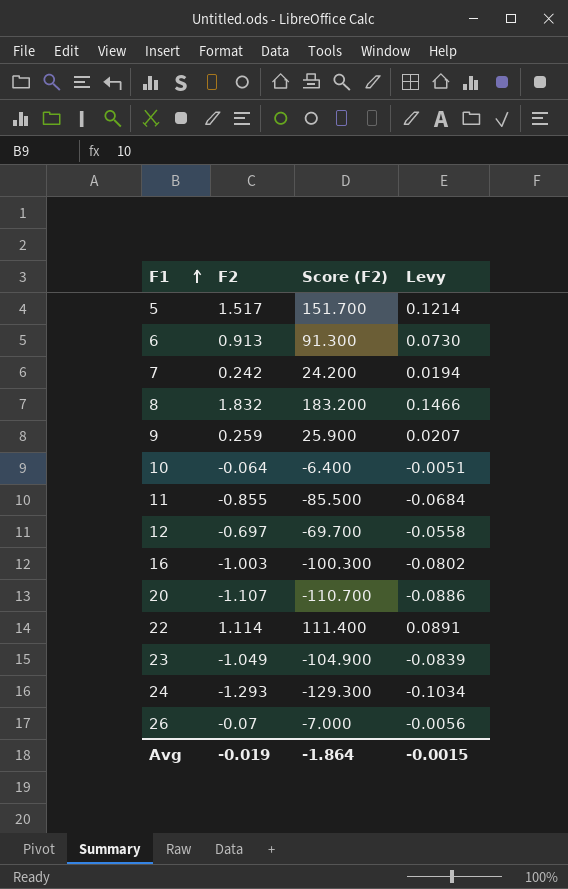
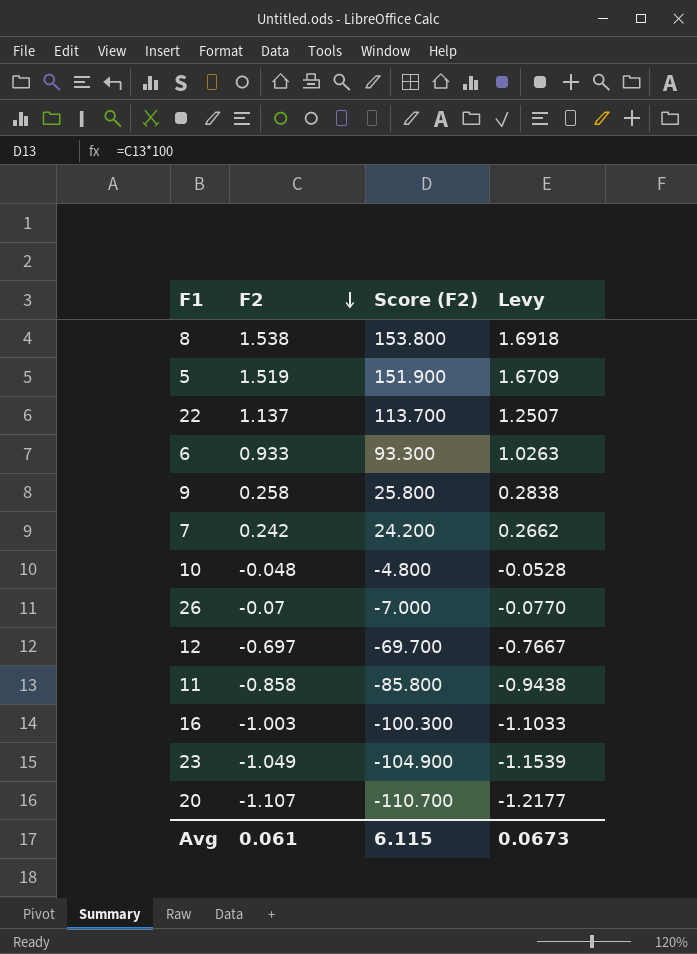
row order: F1 ascending -> F2 descending
column Levy | formula: [F2] * 0.08 -> [F2] * 1.1
row 24: -1.293 | -129.300 | -0.1034 -> none
8 | F2: 1.832 -> 1.538
8 | Score (F2): 183.200 -> 153.800
5 | F2: 1.517 -> 1.519
5 | Score (F2): 151.700 -> 151.900
22 | F2: 1.114 -> 1.137
22 | Score (F2): 111.400 -> 113.700
6 | F2: 0.913 -> 0.933
6 | Score (F2): 91.300 -> 93.300
9 | F2: 0.259 -> 0.258
9 | Score (F2): 25.900 -> 25.800
10 | F2: -0.064 -> -0.048
10 | Score (F2): -6.400 -> -4.800
11 | F2: -0.855 -> -0.858
11 | Score (F2): -85.500 -> -85.800
Avg | F2: -0.019 -> 0.061
Avg | Score (F2): -1.864 -> 6.115
Avg | Levy: -0.0015 -> 0.0673

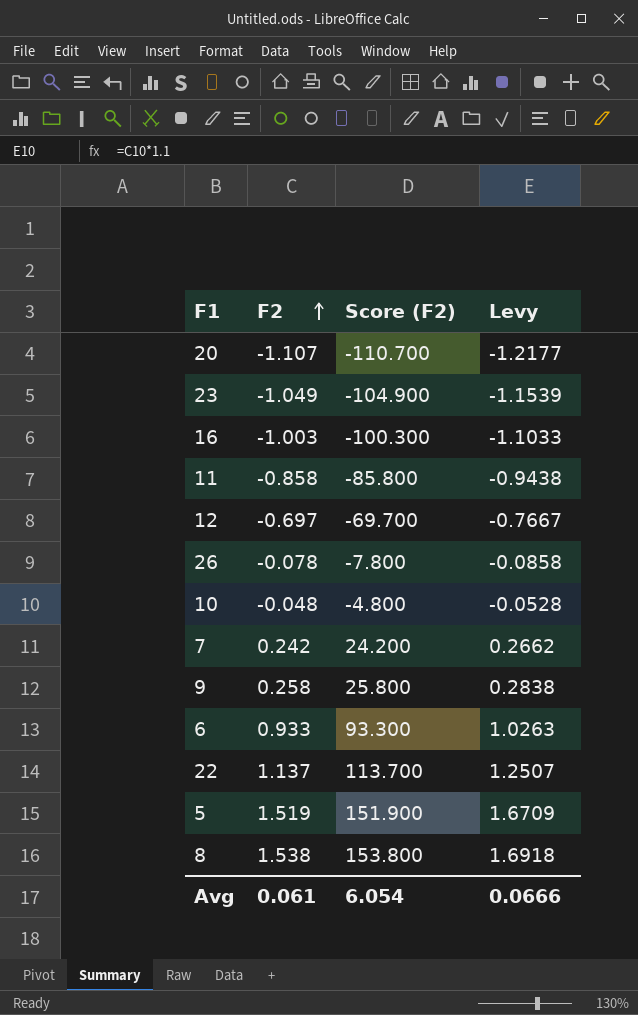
row order: F2 descending -> F2 ascending
26 | F2: -0.07 -> -0.078
26 | Score (F2): -7.000 -> -7.800
26 | Levy: -0.0770 -> -0.0858
Avg | Score (F2): 6.115 -> 6.054
Avg | Levy: 0.0673 -> 0.0666

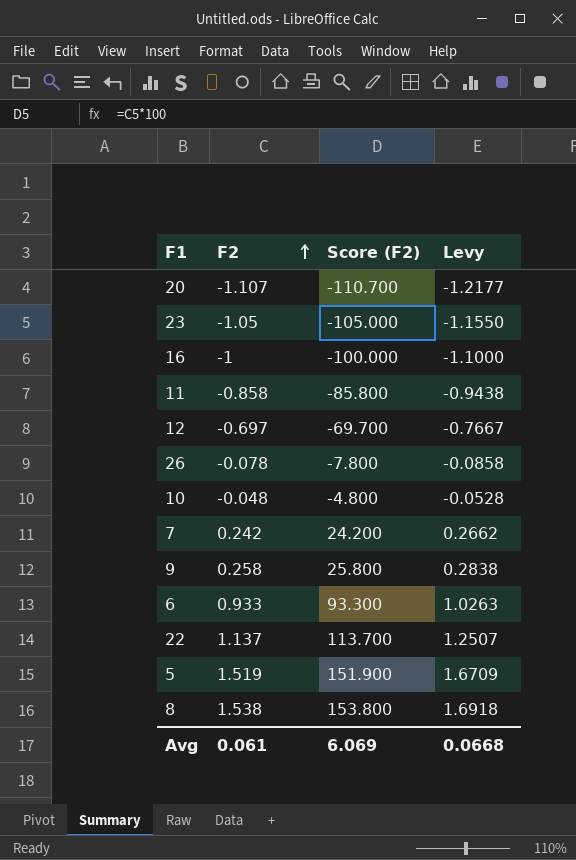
23 | F2: -1.049 -> -1.05
23 | Score (F2): -104.900 -> -105.000
23 | Levy: -1.1539 -> -1.1550
16 | F2: -1.003 -> -1
16 | Score (F2): -100.300 -> -100.000
16 | Levy: -1.1033 -> -1.1000
Avg | Score (F2): 6.054 -> 6.069
Avg | Levy: 0.0666 -> 0.0668

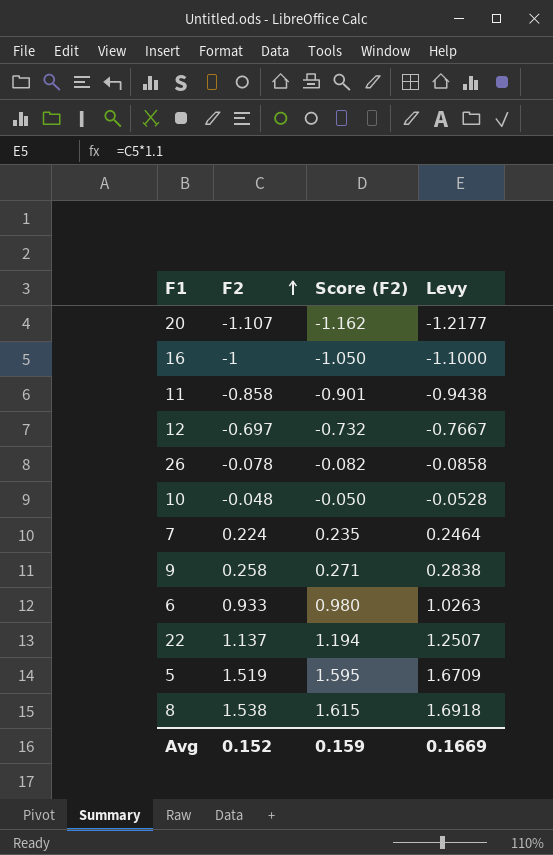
column Score (F2) | formula: [F2] * 100 -> [F2] * 1.05
row 23: -1.05 | -105.000 | -1.1550 -> none
7 | F2: 0.242 -> 0.224
7 | Levy: 0.2662 -> 0.2464
Avg | F2: 0.061 -> 0.152
Avg | Score (F2): 6.069 -> 0.159
Avg | Levy: 0.0668 -> 0.1669

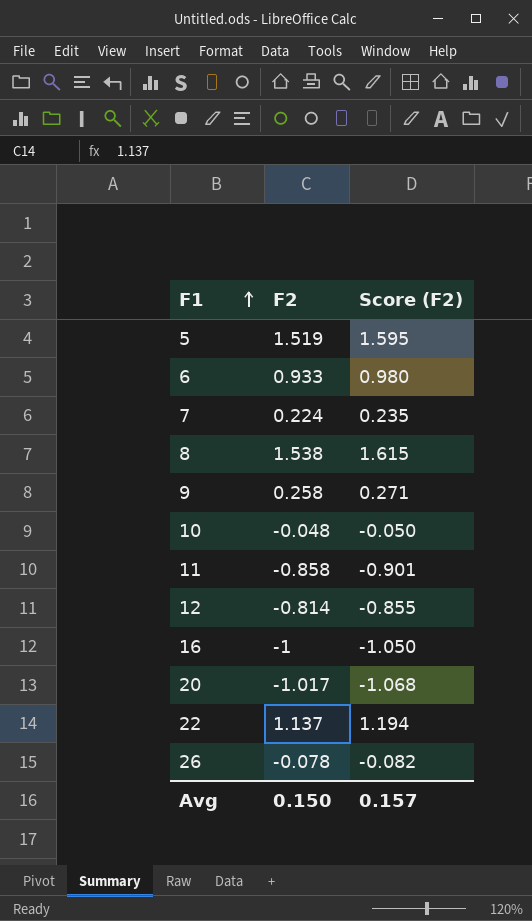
row order: F2 ascending -> F1 ascending
column Levy | formula: [F2] * 1.1 -> none
12 | F2: -0.697 -> -0.814
12 | Score (F2): -0.732 -> -0.855
20 | F2: -1.107 -> -1.017
20 | Score (F2): -1.162 -> -1.068
Avg | F2: 0.152 -> 0.150
Avg | Score (F2): 0.159 -> 0.157

